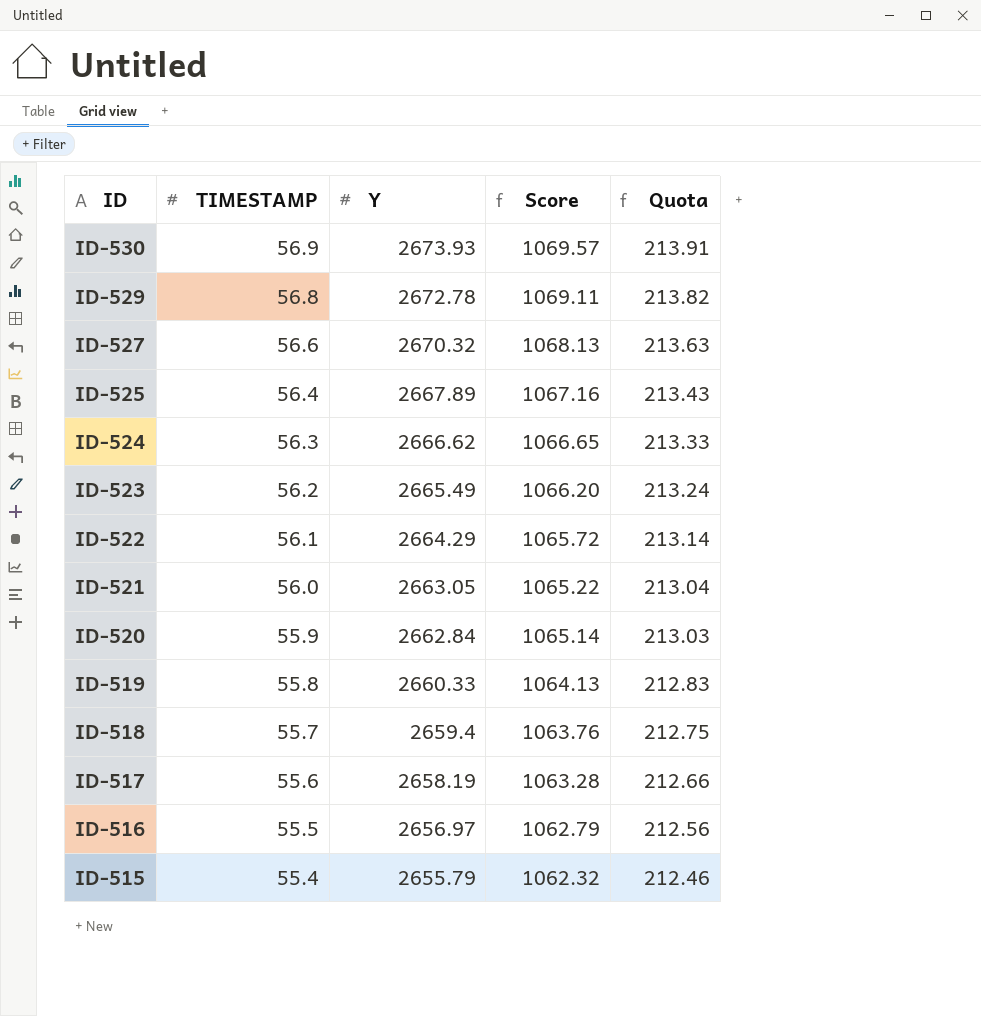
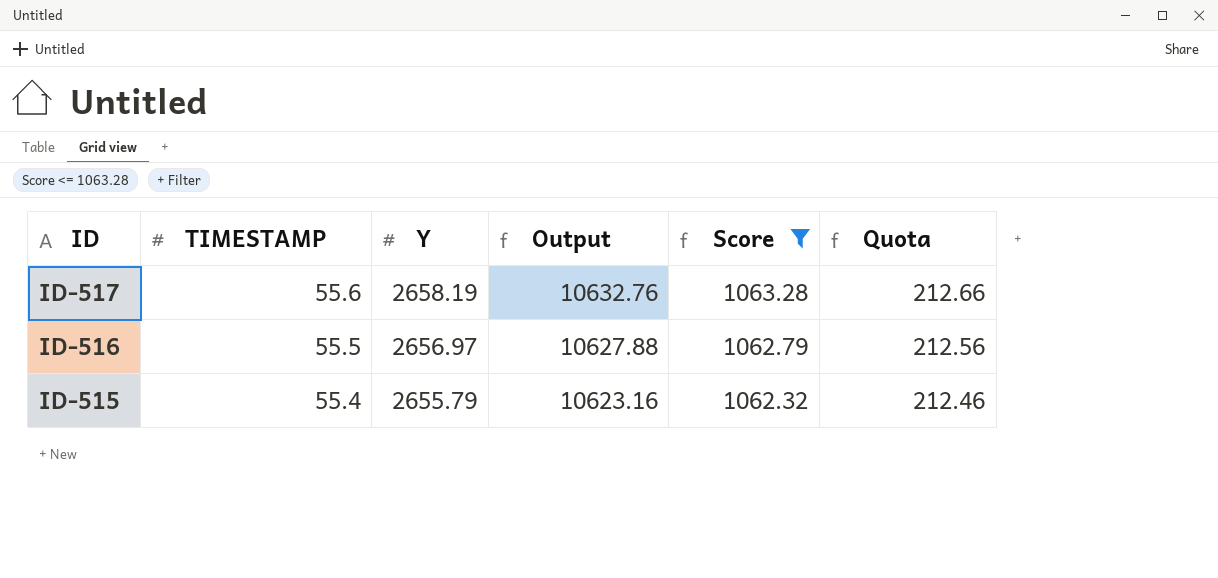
filter: none -> Score <= 1063.28
column Output | formula: none -> [Y] * 4

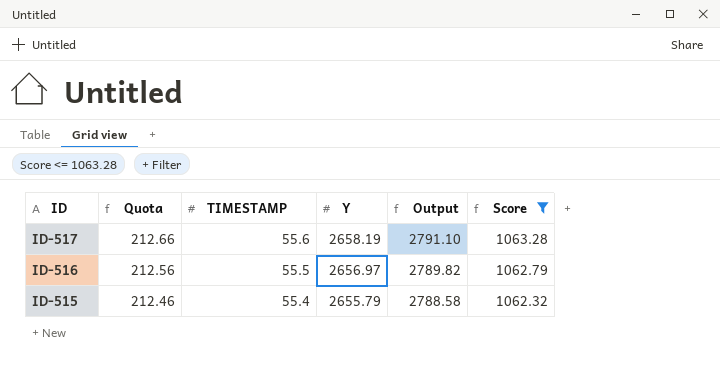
column Quota | position: 6 -> 2
column Output | formula: [Y] * 4 -> [Y] * 1.05

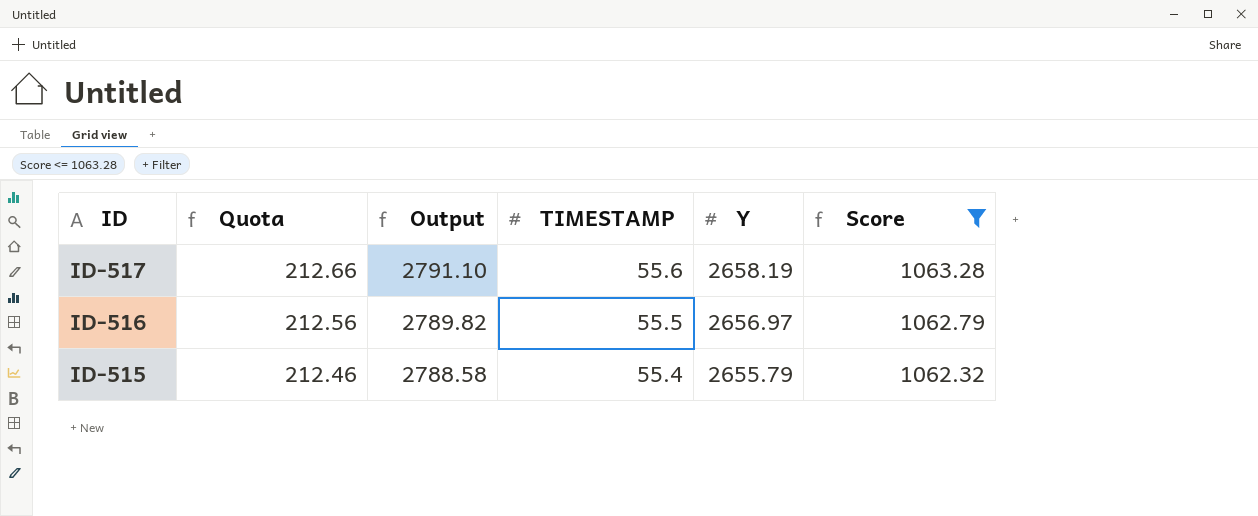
column Output | position: 5 -> 3

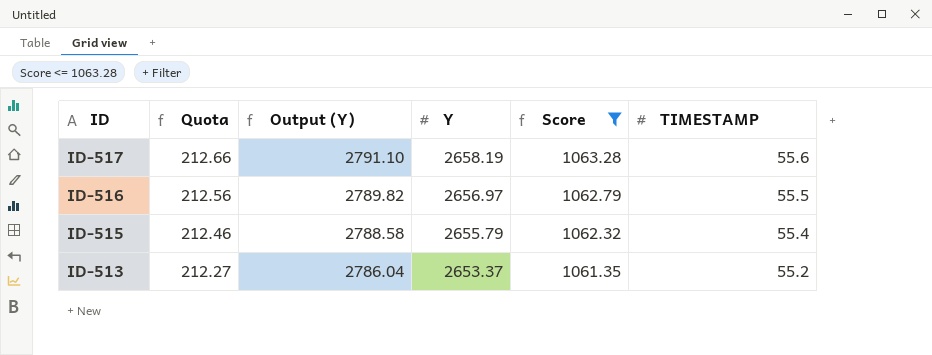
column name: Output -> Output (Y)
column TIMESTAMP | position: 4 -> 6
row ID-513: none -> 212.27 | 2786.04 | 2653.37 | 1061.35 | 55.2

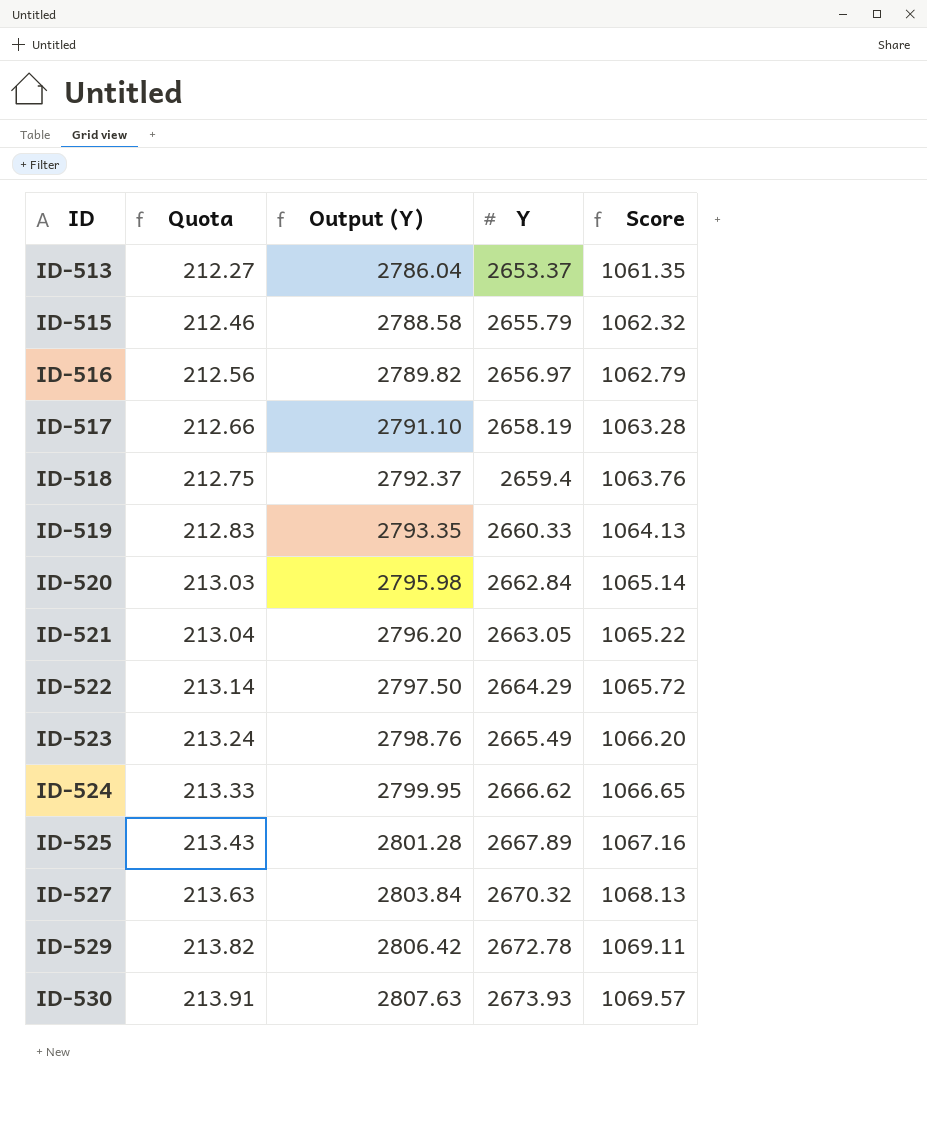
filter: Score <= 1063.28 -> none
row order: ID descending -> ID ascending
column TIMESTAMP | position: 6 -> none

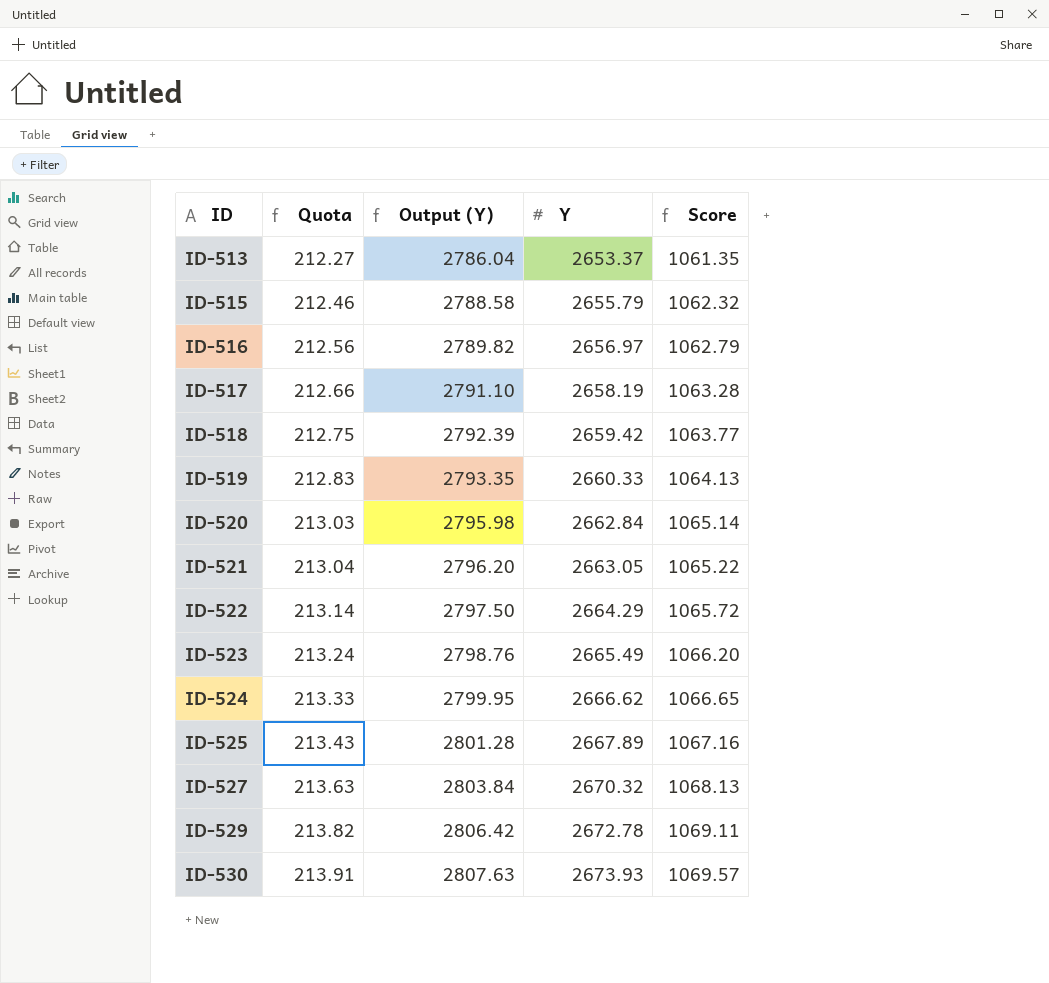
ID-518 | Output (Y): 2792.37 -> 2792.39
ID-518 | Y: 2659.4 -> 2659.42
ID-518 | Score: 1063.76 -> 1063.77

